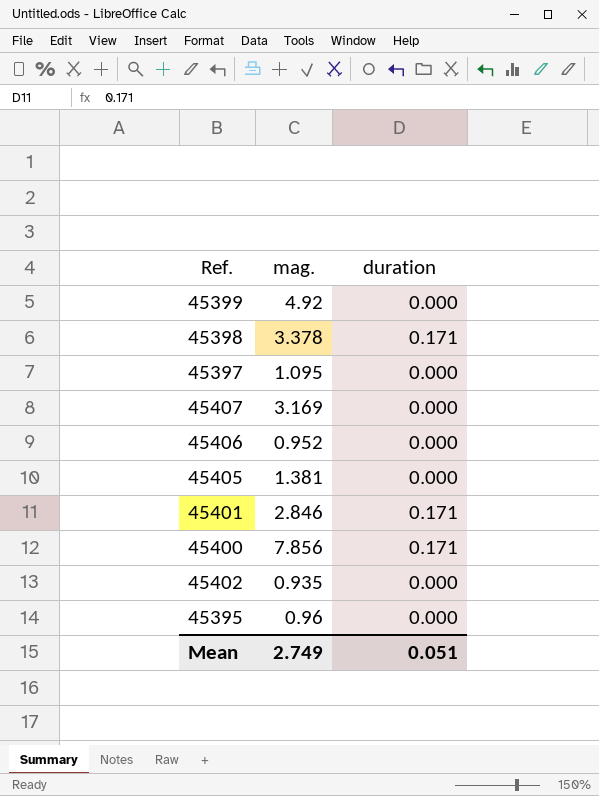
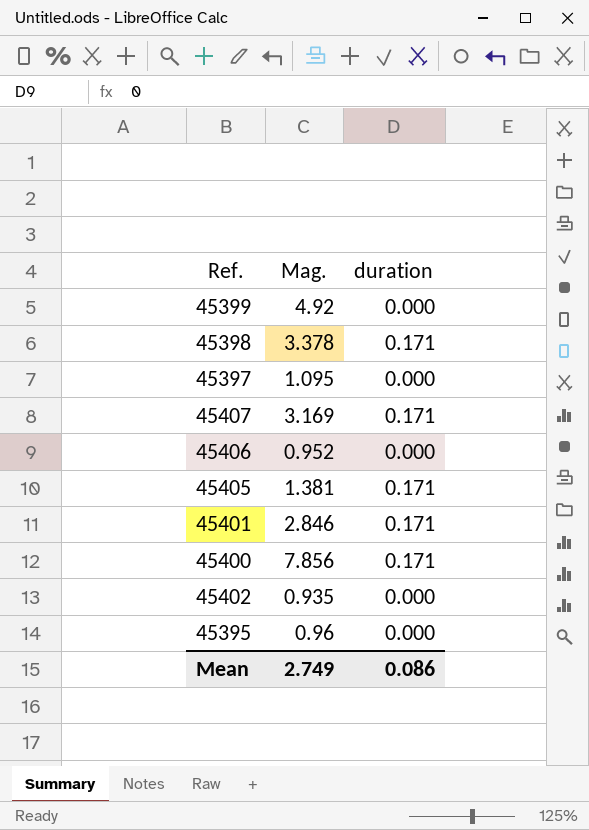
column name: mag. -> Mag.
45407 | duration: 0.000 -> 0.171
45405 | duration: 0.000 -> 0.171
Mean | duration: 0.051 -> 0.086

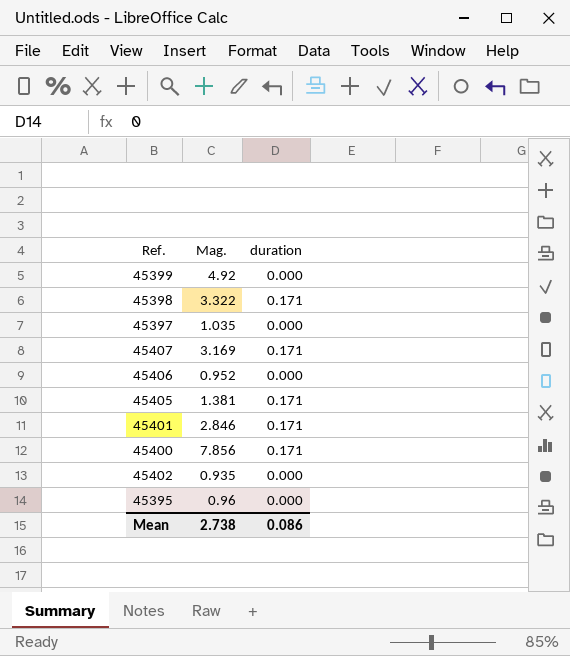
45398 | Mag.: 3.378 -> 3.322
45397 | Mag.: 1.095 -> 1.035
Mean | Mag.: 2.749 -> 2.738

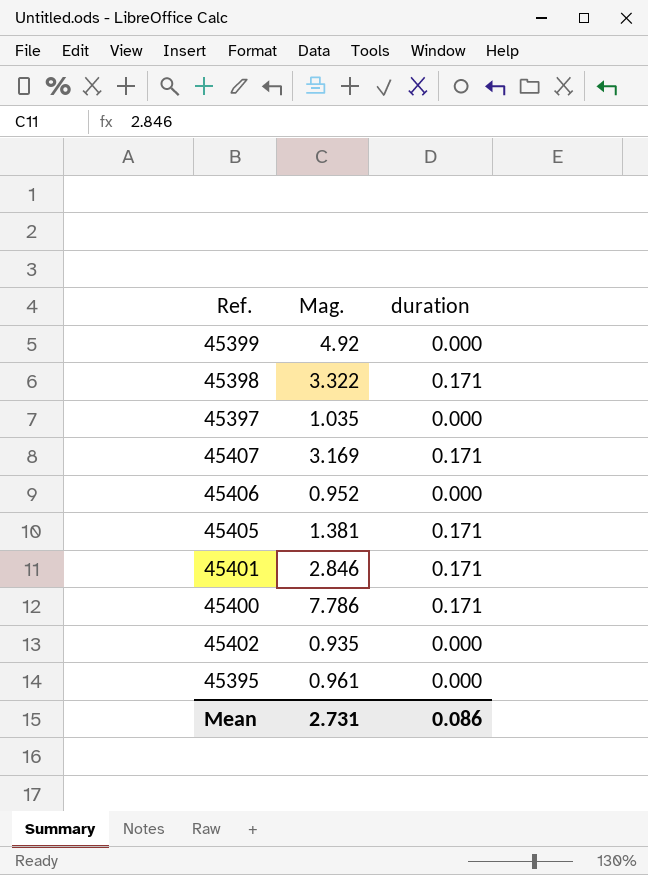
45400 | Mag.: 7.856 -> 7.786
45395 | Mag.: 0.96 -> 0.961
Mean | Mag.: 2.738 -> 2.731

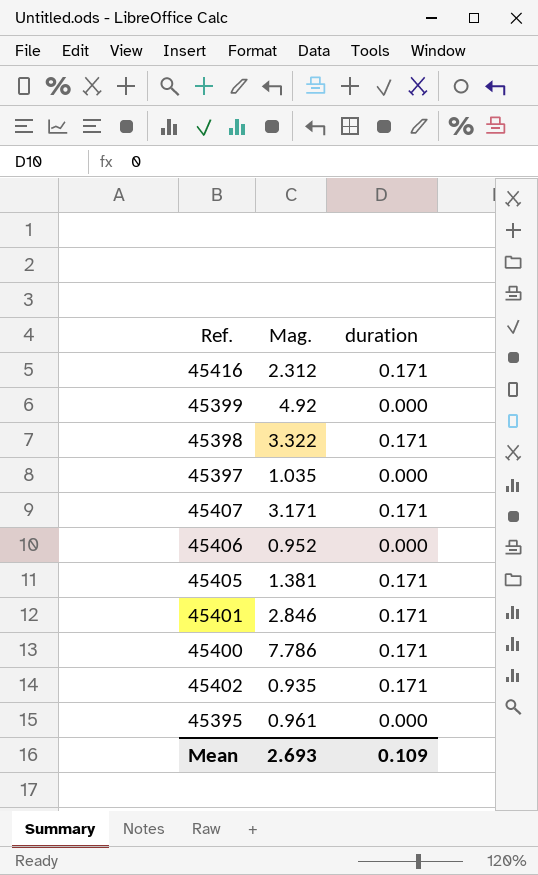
row 45416: none -> 2.312 | 0.171
45407 | Mag.: 3.169 -> 3.171
45402 | duration: 0.000 -> 0.171
Mean | Mag.: 2.731 -> 2.693
Mean | duration: 0.086 -> 0.109

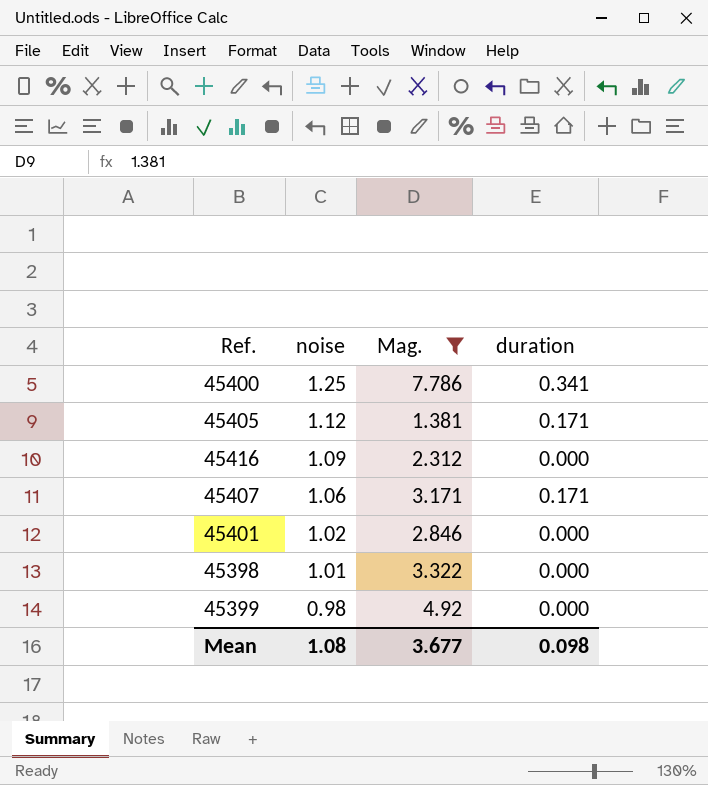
filter: none -> Mag. >= 1.381
row order: none -> noise descending
column noise | position: none -> 2
45400 | duration: 0.171 -> 0.341
45416 | duration: 0.171 -> 0.000
45401 | duration: 0.171 -> 0.000
45398 | duration: 0.171 -> 0.000
Mean | Mag.: 2.693 -> 3.677
Mean | duration: 0.109 -> 0.098

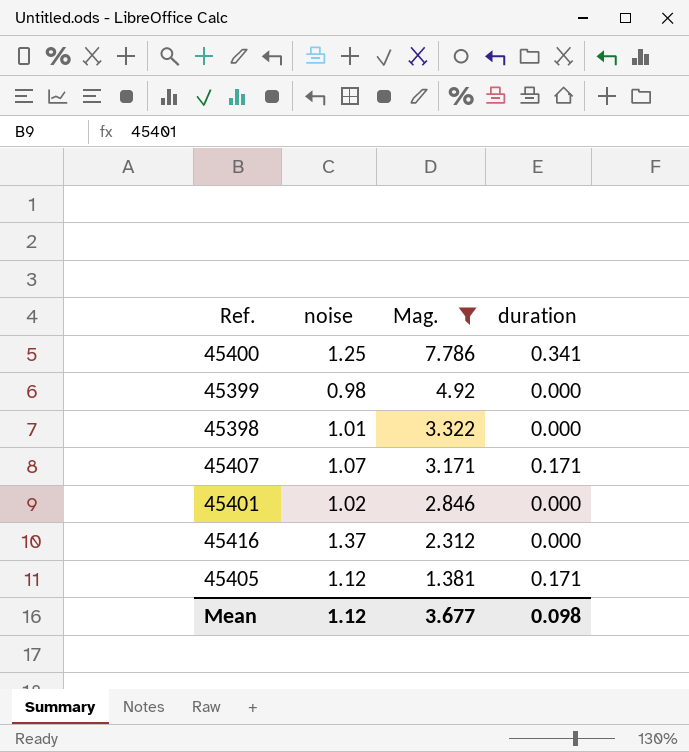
row order: noise descending -> Mag. descending
45407 | noise: 1.06 -> 1.07
45416 | noise: 1.09 -> 1.37
Mean | noise: 1.08 -> 1.12

